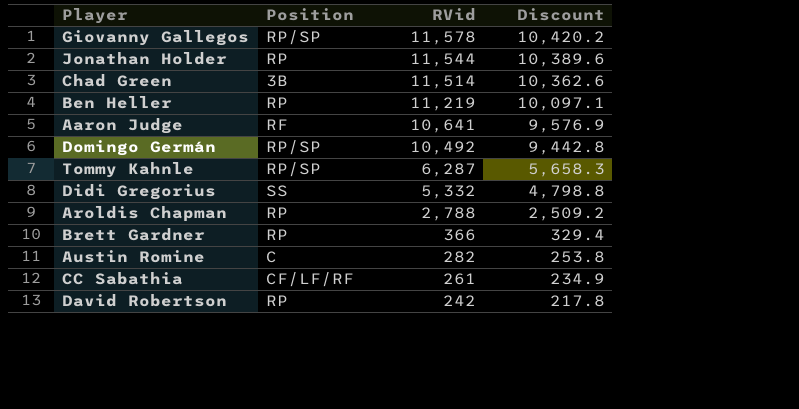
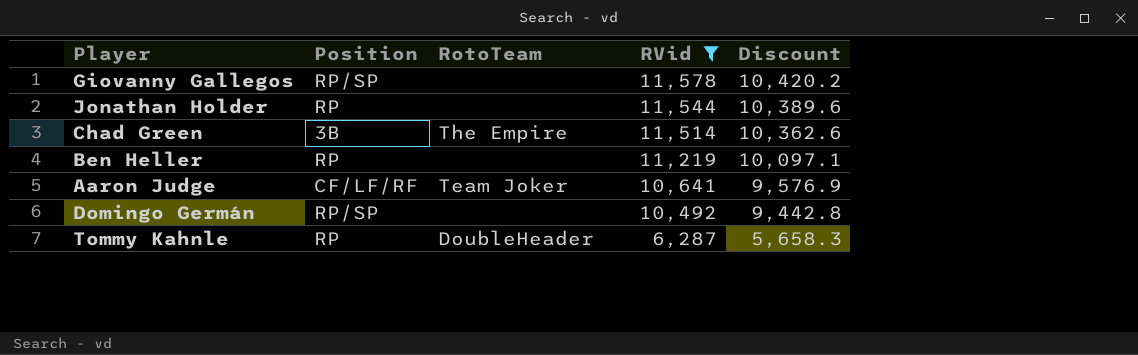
filter: none -> RVid >= 6,287
column RotoTeam | position: none -> 3
Aaron Judge | Position: RF -> CF/LF/RF
Tommy Kahnle | Position: RP/SP -> RP

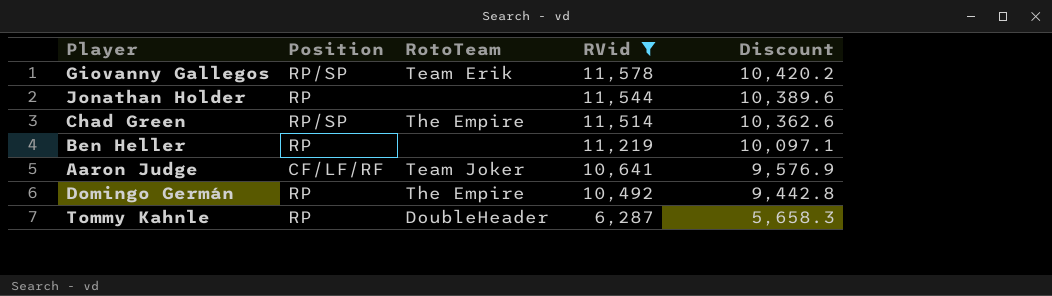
Giovanny Gallegos | RotoTeam: none -> Team Erik
Chad Green | Position: 3B -> RP/SP
Domingo Germán | Position: RP/SP -> RP
Domingo Germán | RotoTeam: none -> The Empire

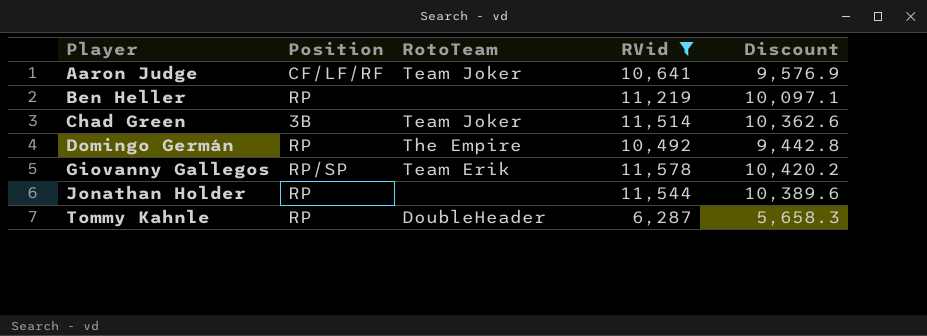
row order: RVid descending -> Player ascending
Chad Green | Position: RP/SP -> 3B
Chad Green | RotoTeam: The Empire -> Team Joker

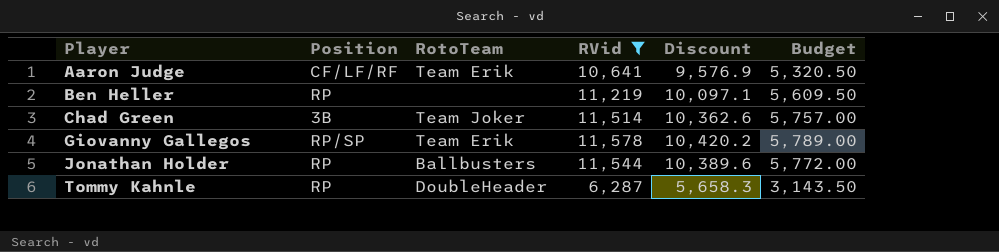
column Budget | formula: none -> [RVid] * 0.5
row Domingo Germán: RP | The Empire | 10,492 | 9,442.8 -> none
Aaron Judge | RotoTeam: Team Joker -> Team Erik
Jonathan Holder | RotoTeam: none -> Ballbusters

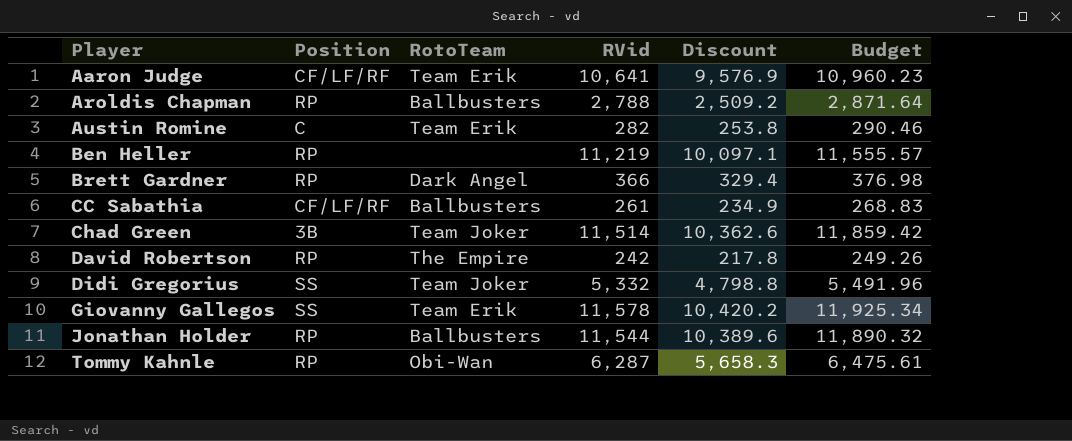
filter: RVid >= 6,287 -> none
column Budget | formula: [RVid] * 0.5 -> [RVid] * 1.03
Giovanny Gallegos | Position: RP/SP -> SS
Tommy Kahnle | RotoTeam: DoubleHeader -> Obi-Wan

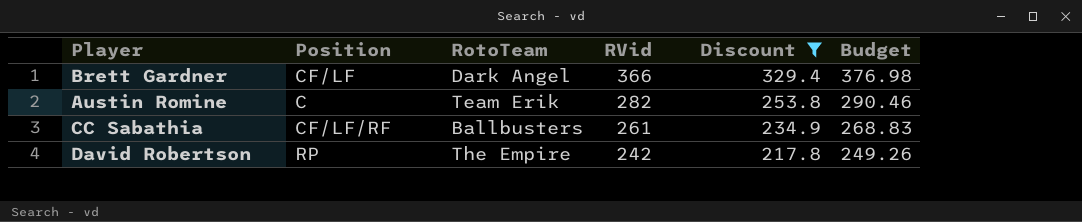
filter: none -> Discount <= 329.4
row order: Player ascending -> RVid descending
Brett Gardner | Position: RP -> CF/LF

